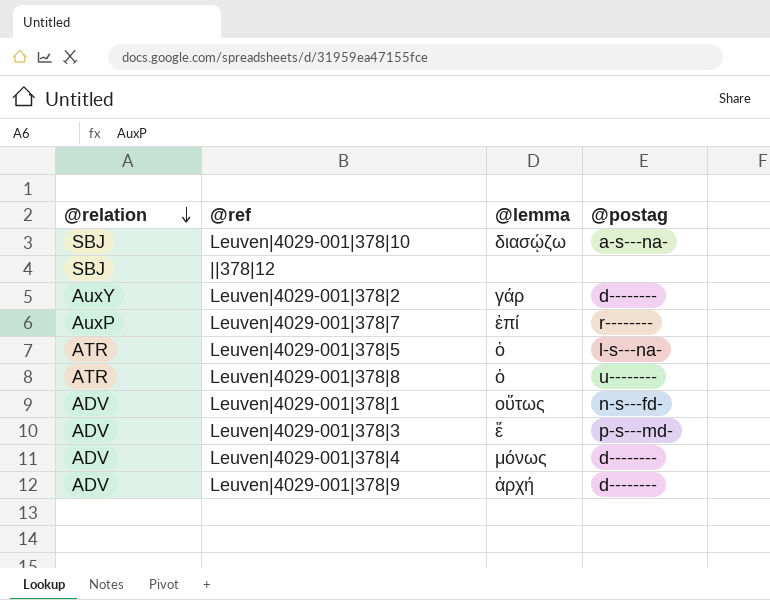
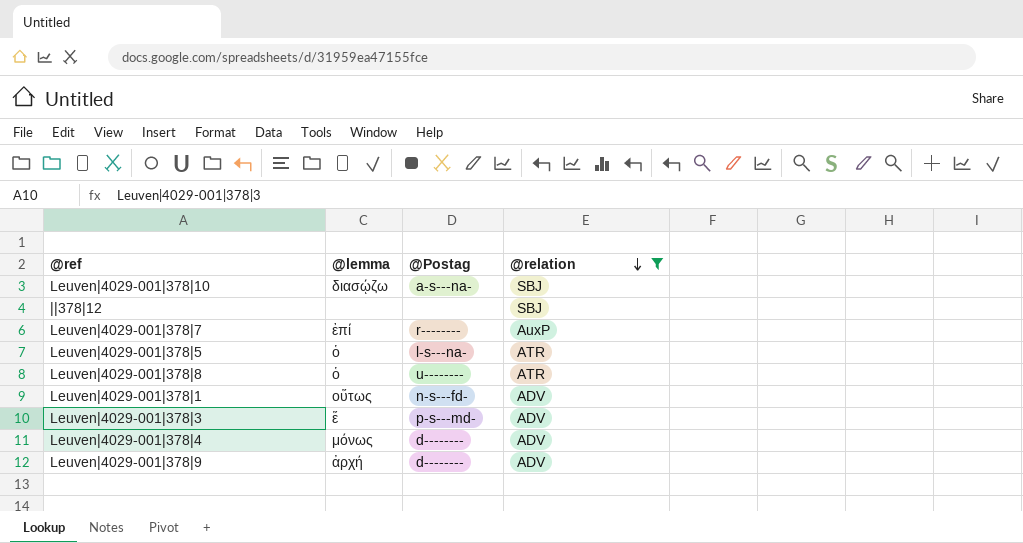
filter: none -> @relation != AuxY
column name: @postag -> @Postag
column @relation | position: 1 -> 4

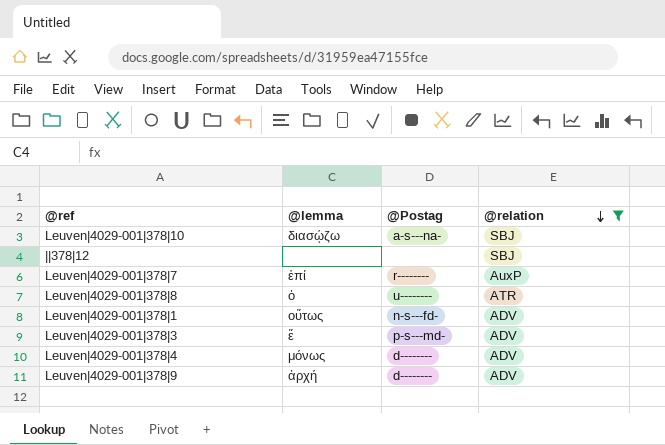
row Leuven|4029-001|378|5: ὁ | l-s---na- | ATR -> none

